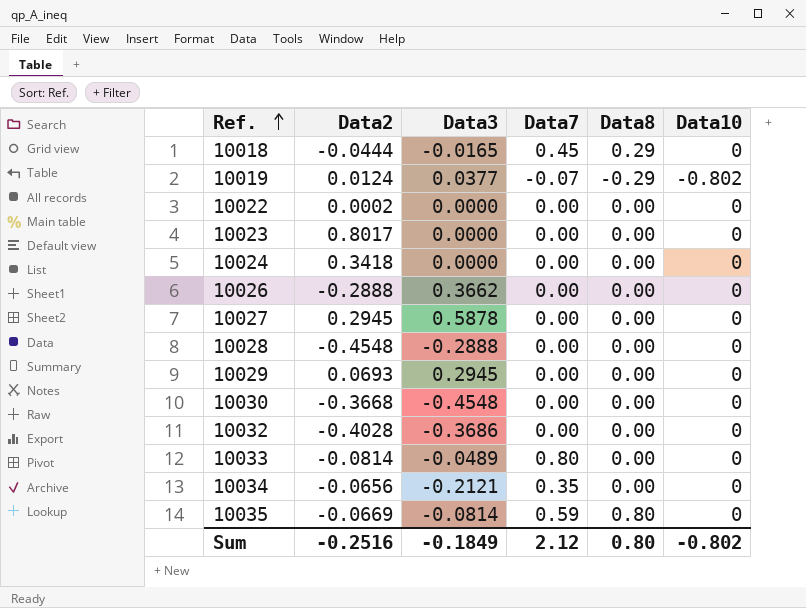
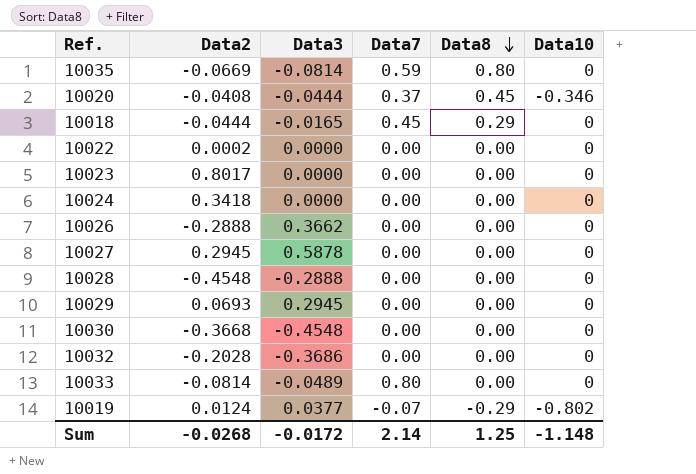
row order: Ref. ascending -> Data8 descending
row 10034: -0.0656 | -0.2121 | 0.35 | 0.00 | 0 -> none
row 10020: none -> -0.0408 | -0.0444 | 0.37 | 0.45 | -0.346
10032 | Data2: -0.4028 -> -0.2028
Sum | Data2: -0.2516 -> -0.0268
Sum | Data3: -0.1849 -> -0.0172
Sum | Data7: 2.12 -> 2.14
Sum | Data8: 0.80 -> 1.25
Sum | Data10: -0.802 -> -1.148

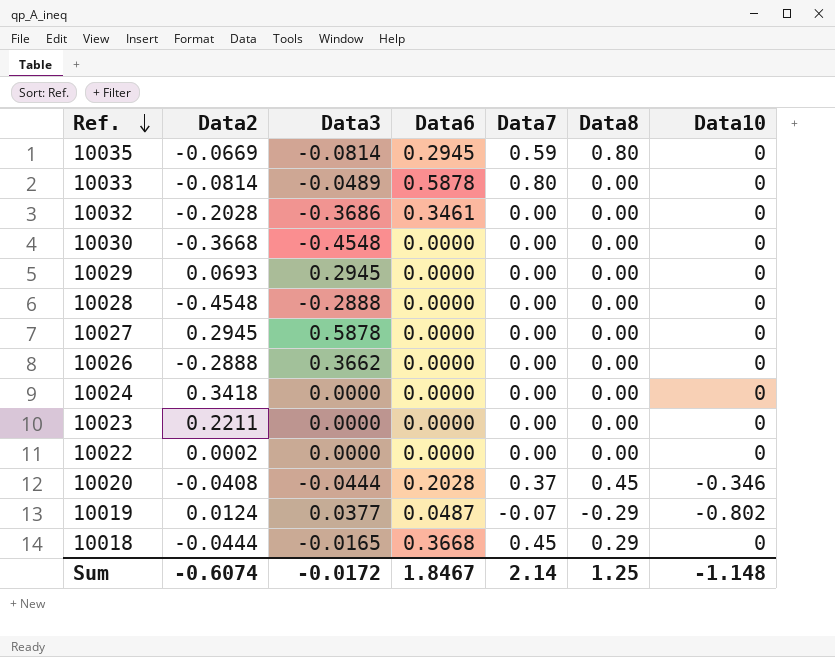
row order: Data8 descending -> Ref. descending
column Data6 | position: none -> 4
10023 | Data2: 0.8017 -> 0.2211
Sum | Data2: -0.0268 -> -0.6074

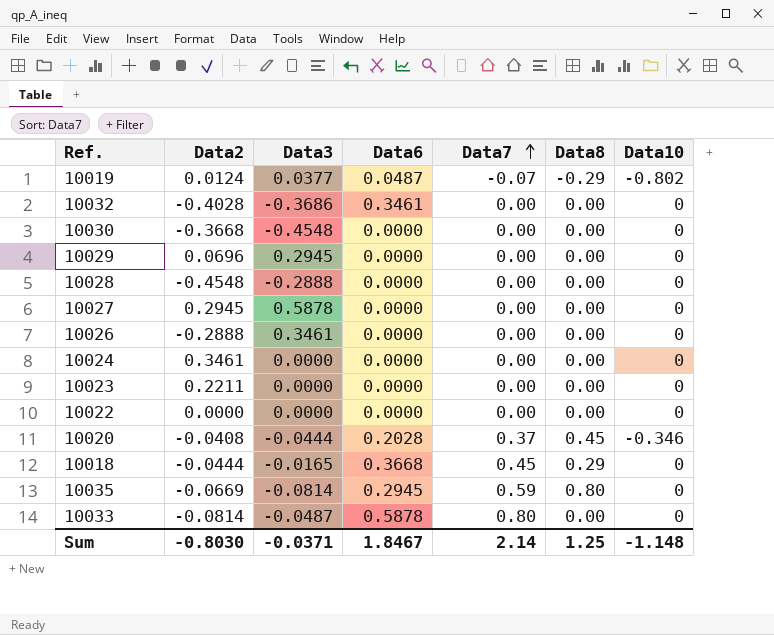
row order: Ref. descending -> Data7 ascending
10032 | Data2: -0.2028 -> -0.4028
10029 | Data2: 0.0693 -> 0.0696
10026 | Data3: 0.3662 -> 0.3461
10024 | Data2: 0.3418 -> 0.3461
10022 | Data2: 0.0002 -> 0.0000
10033 | Data3: -0.0489 -> -0.0487
Sum | Data2: -0.6074 -> -0.8030
Sum | Data3: -0.0172 -> -0.0371

